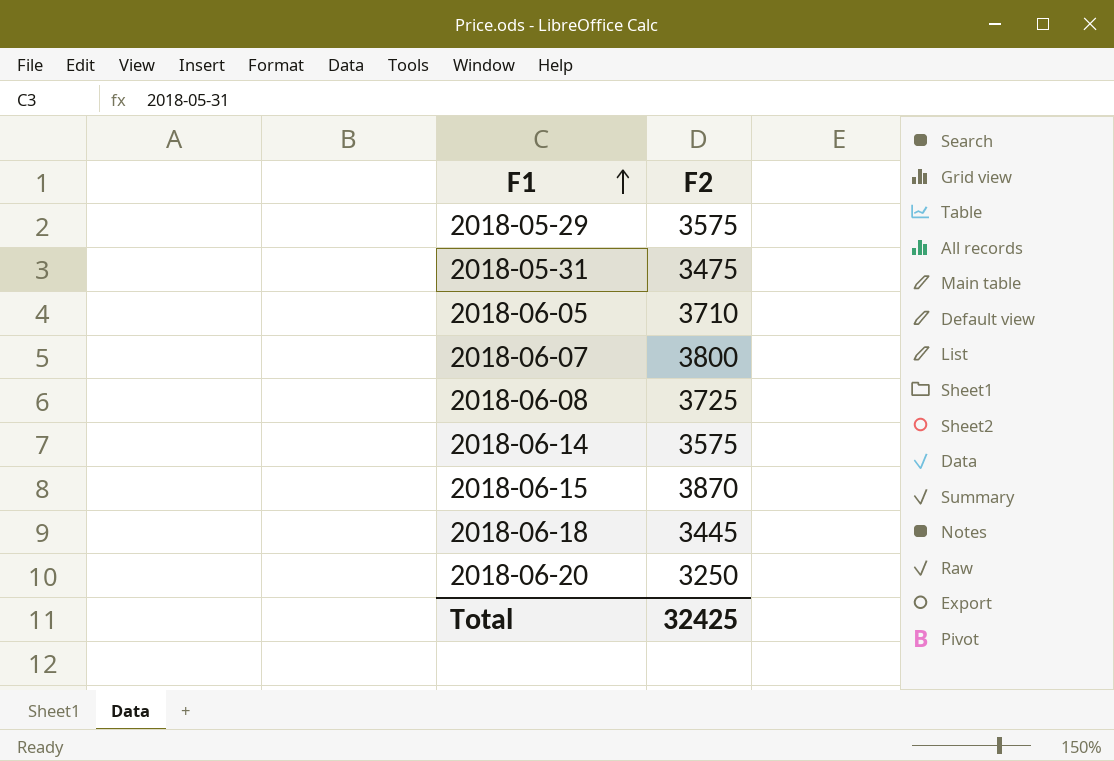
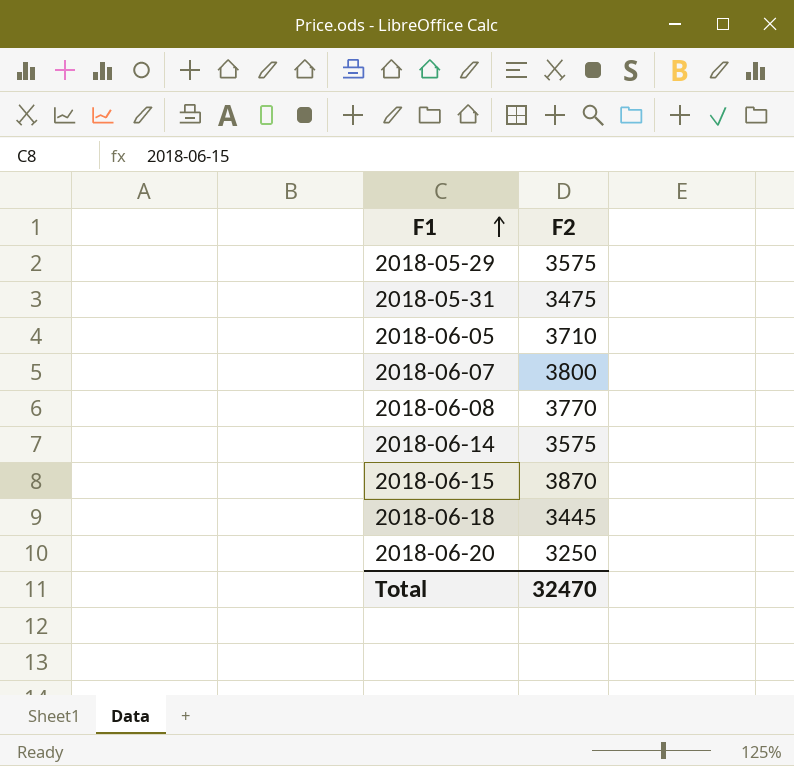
2018-06-08 | F2: 3725 -> 3770
Total | F2: 32425 -> 32470

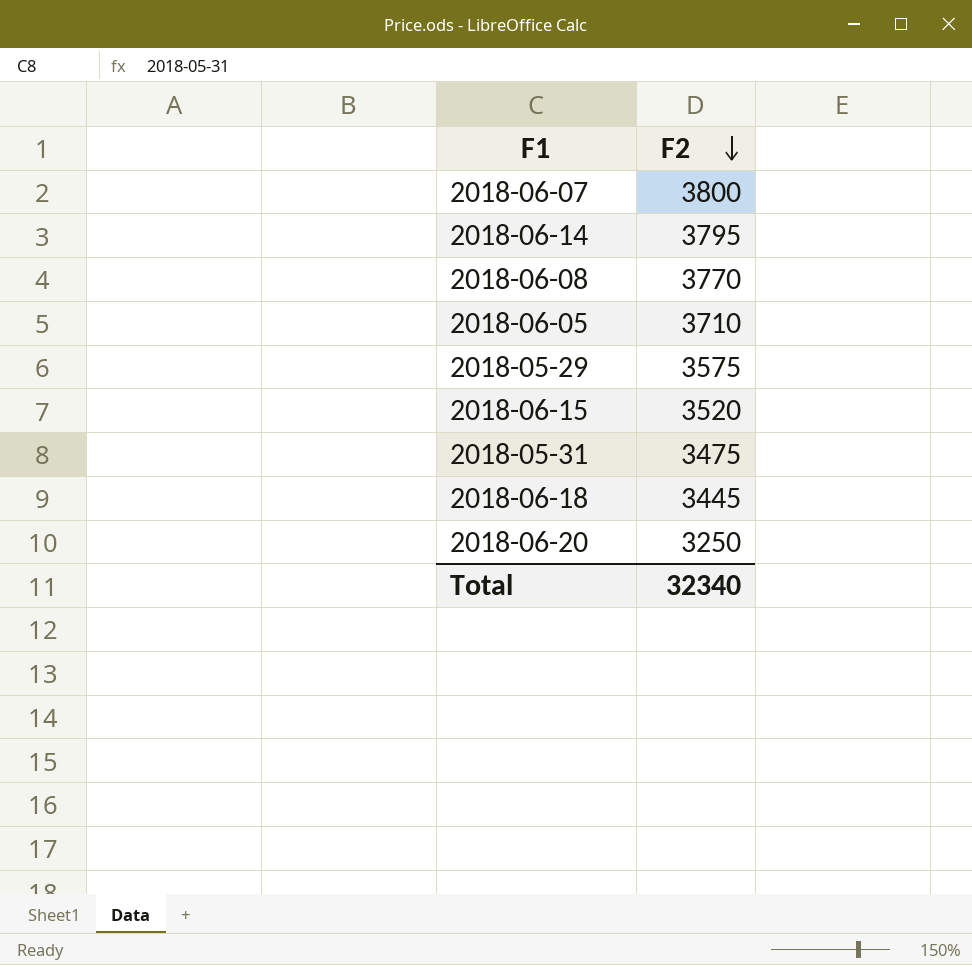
row order: F1 ascending -> F2 descending
2018-06-14 | F2: 3575 -> 3795
2018-06-15 | F2: 3870 -> 3520
Total | F2: 32470 -> 32340

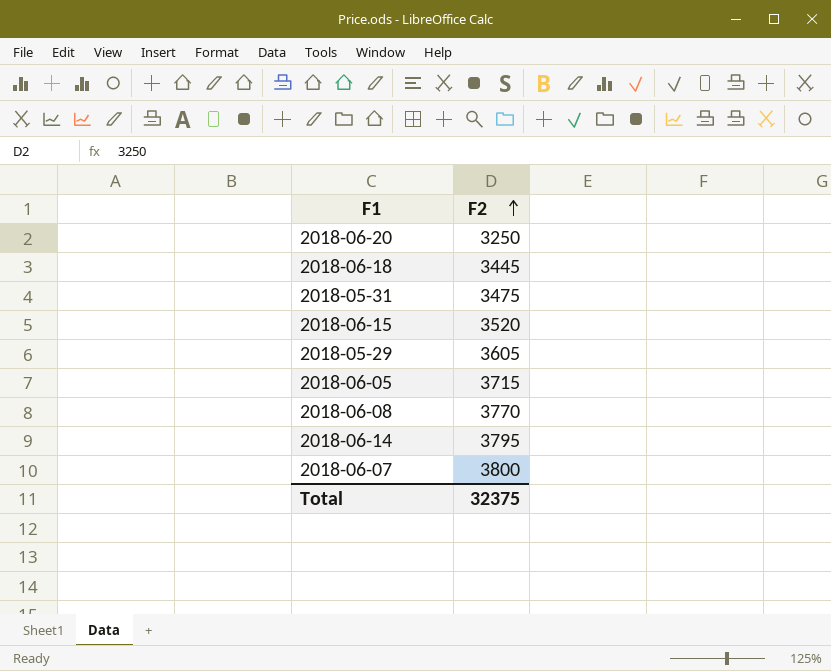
row order: F2 descending -> F2 ascending
2018-05-29 | F2: 3575 -> 3605
2018-06-05 | F2: 3710 -> 3715
Total | F2: 32340 -> 32375

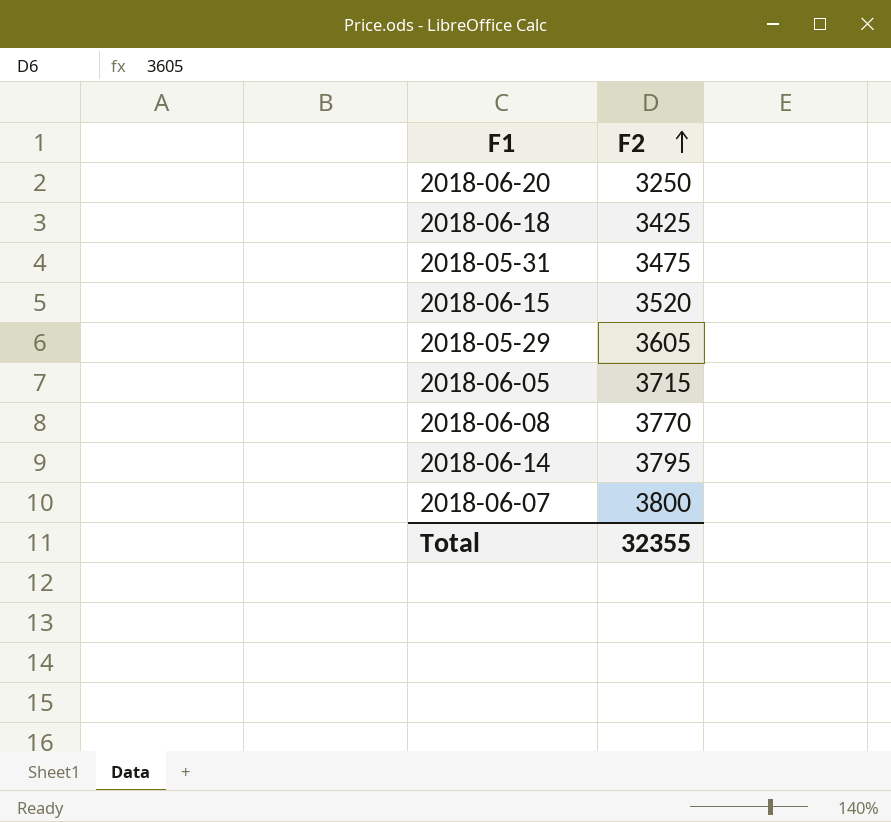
2018-06-18 | F2: 3445 -> 3425
Total | F2: 32375 -> 32355

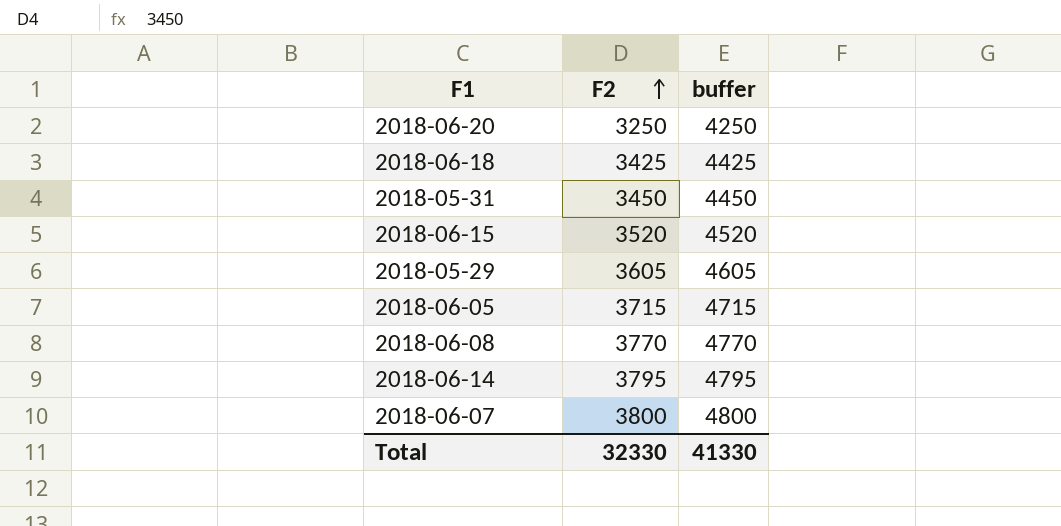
column buffer | formula: none -> [F2] + 1000
2018-05-31 | F2: 3475 -> 3450
Total | F2: 32355 -> 32330

